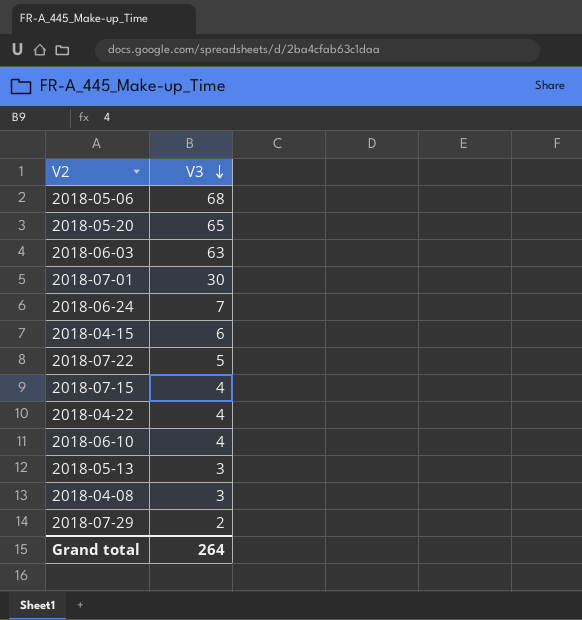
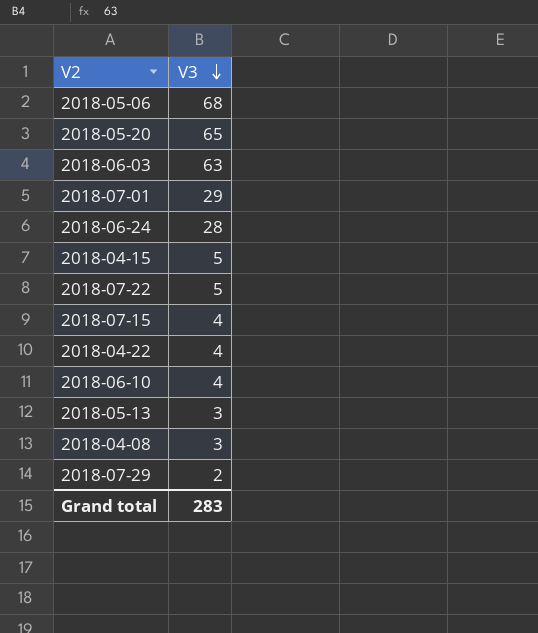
2018-07-01 | V3: 30 -> 29
2018-06-24 | V3: 7 -> 28
2018-04-15 | V3: 6 -> 5
Grand total | V3: 264 -> 283

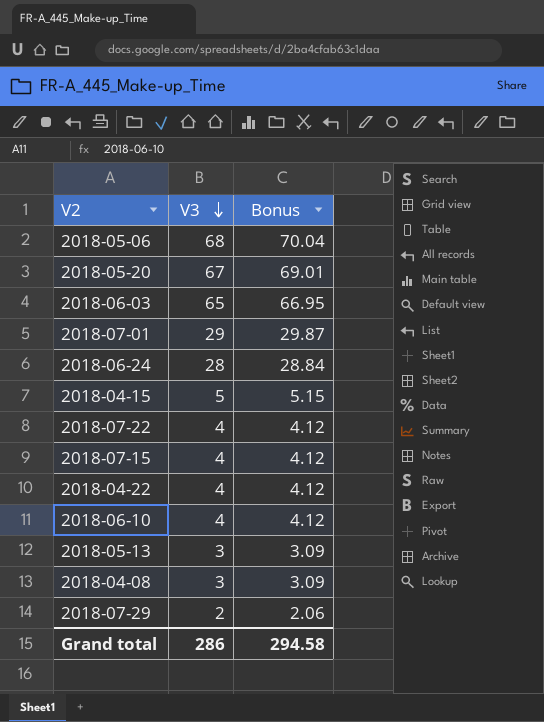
column Bonus | formula: none -> [V3] * 1.03
2018-05-20 | V3: 65 -> 67
2018-06-03 | V3: 63 -> 65
2018-07-22 | V3: 5 -> 4
Grand total | V3: 283 -> 286

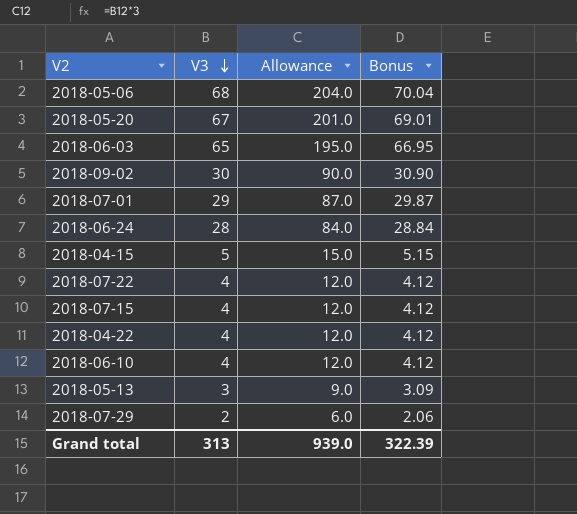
column Allowance | formula: none -> [V3] * 3
row 2018-04-08: 3 | 3.09 -> none
row 2018-09-02: none -> 30 | 90.0 | 30.90
Grand total | V3: 286 -> 313
Grand total | Bonus: 294.58 -> 322.39

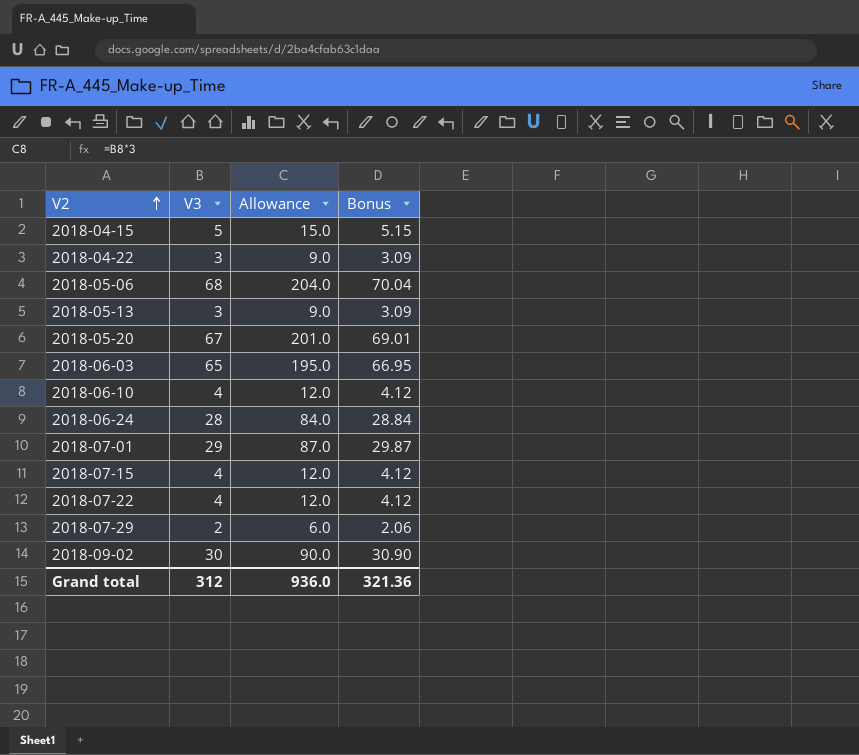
row order: V3 descending -> V2 ascending
2018-04-22 | V3: 4 -> 3
2018-04-22 | Allowance: 12.0 -> 9.0
2018-04-22 | Bonus: 4.12 -> 3.09
Grand total | V3: 313 -> 312
Grand total | Allowance: 939.0 -> 936.0
Grand total | Bonus: 322.39 -> 321.36

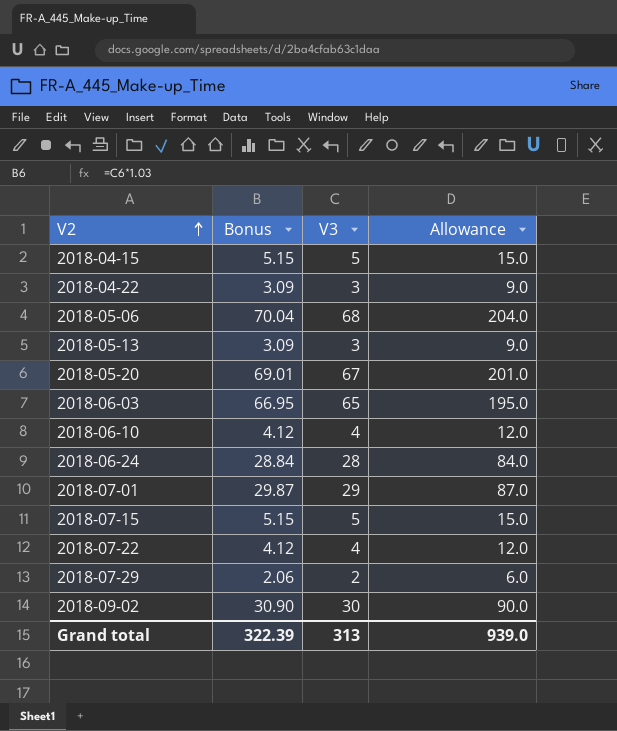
column Bonus | position: 4 -> 2
2018-07-15 | Bonus: 4.12 -> 5.15
2018-07-15 | V3: 4 -> 5
2018-07-15 | Allowance: 12.0 -> 15.0
Grand total | Bonus: 321.36 -> 322.39
Grand total | V3: 312 -> 313
Grand total | Allowance: 936.0 -> 939.0

